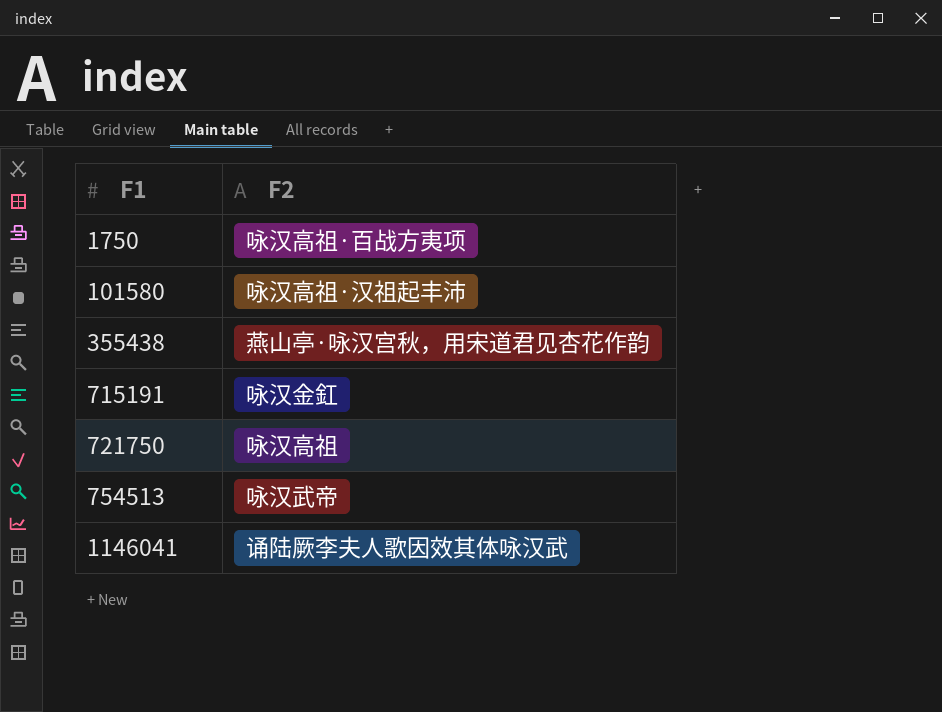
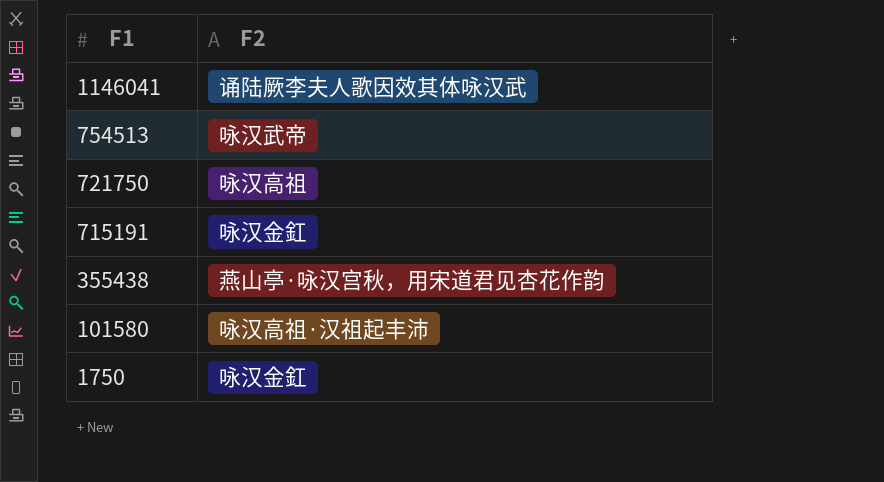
row order: F1 ascending -> F1 descending
1750 | F2: 咏汉高祖·百战方夷项 -> 咏汉金釭

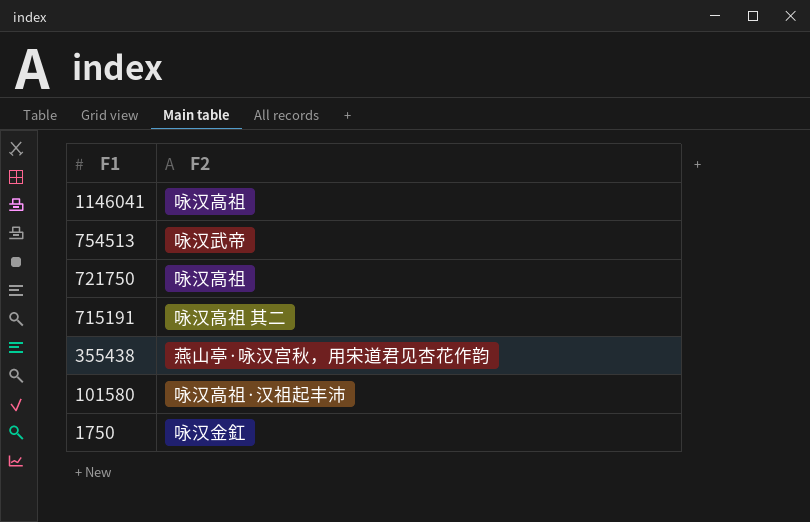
1146041 | F2: 诵陆厥李夫人歌因效其体咏汉武 -> 咏汉高祖
715191 | F2: 咏汉金釭 -> 咏汉高祖 其二

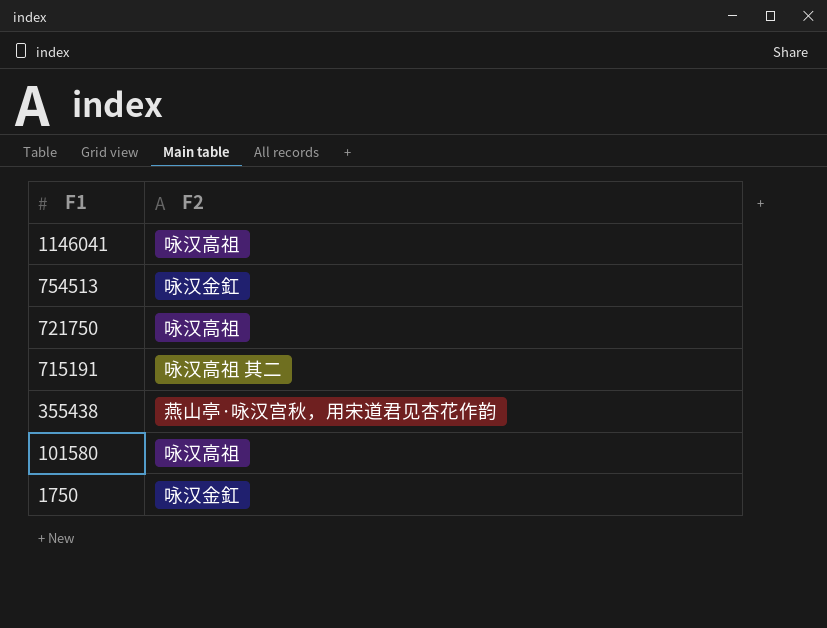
754513 | F2: 咏汉武帝 -> 咏汉金釭
101580 | F2: 咏汉高祖·汉祖起丰沛 -> 咏汉高祖

